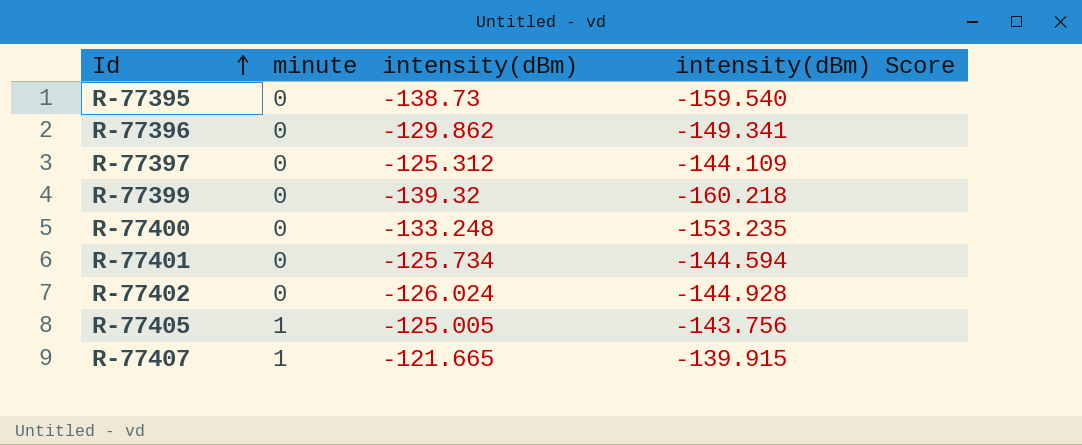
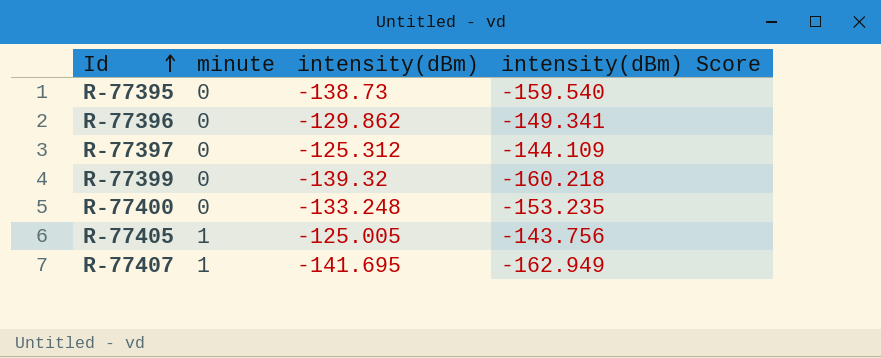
row R-77401: 0 | -125.734 | -144.594 -> none
row R-77402: 0 | -126.024 | -144.928 -> none
R-77407 | intensity(dBm): -121.665 -> -141.695
R-77407 | intensity(dBm) Score: -139.915 -> -162.949

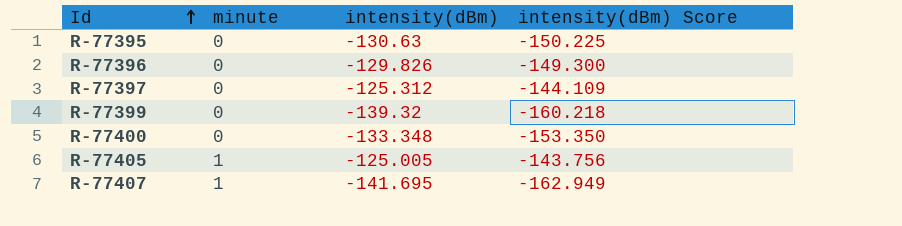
R-77395 | intensity(dBm): -138.73 -> -130.63
R-77395 | intensity(dBm) Score: -159.540 -> -150.225
R-77396 | intensity(dBm): -129.862 -> -129.826
R-77396 | intensity(dBm) Score: -149.341 -> -149.300
R-77400 | intensity(dBm): -133.248 -> -133.348
R-77400 | intensity(dBm) Score: -153.235 -> -153.350

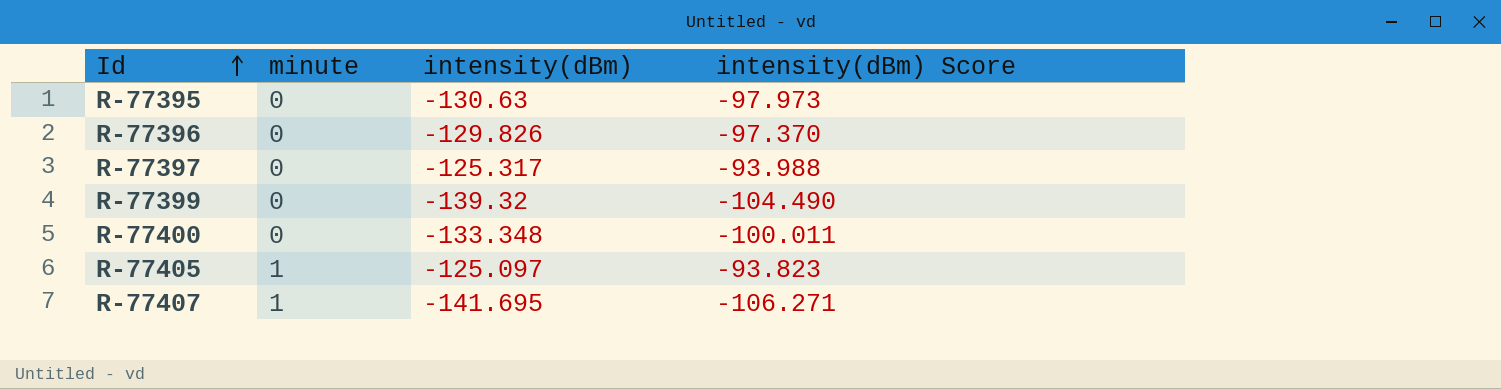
column intensity(dBm) Score | formula: [intensity(dBm)] * 1.15 -> [intensity(dBm)] * 0.75
R-77397 | intensity(dBm): -125.312 -> -125.317
R-77405 | intensity(dBm): -125.005 -> -125.097

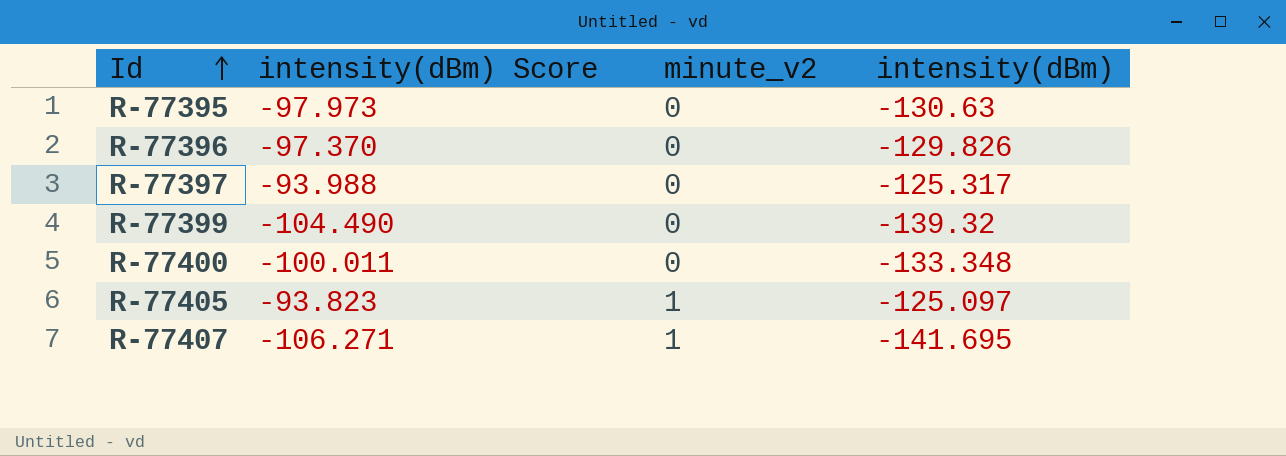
column intensity(dBm) Score | position: 4 -> 2
column name: minute -> minute_v2

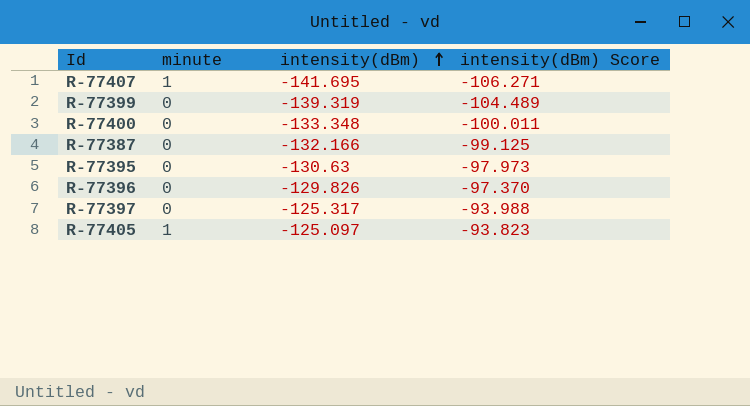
row order: Id ascending -> intensity(dBm) ascending
column name: minute_v2 -> minute
column intensity(dBm) Score | position: 2 -> 4
R-77399 | intensity(dBm): -139.32 -> -139.319
R-77399 | intensity(dBm) Score: -104.490 -> -104.489
row R-77387: none -> 0 | -132.166 | -99.125

